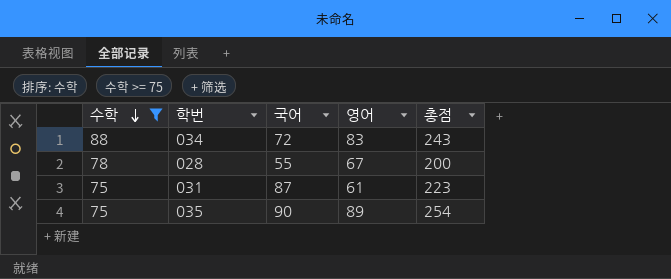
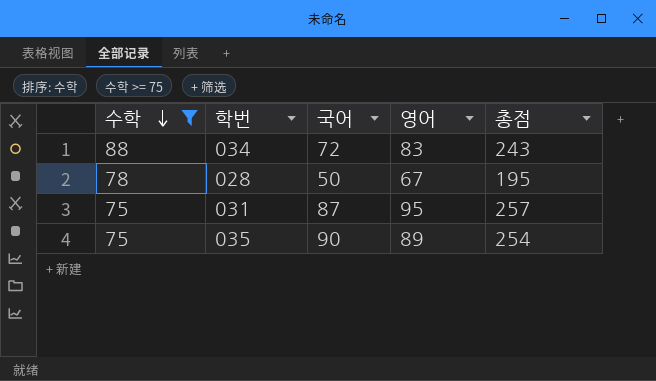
028 | 국어: 55 -> 50
028 | 총점: 200 -> 195
031 | 영어: 61 -> 95
031 | 총점: 223 -> 257

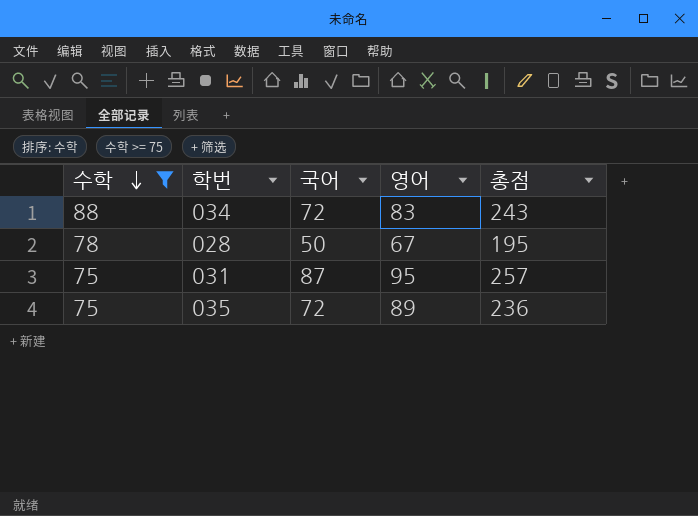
035 | 국어: 90 -> 72
035 | 총점: 254 -> 236

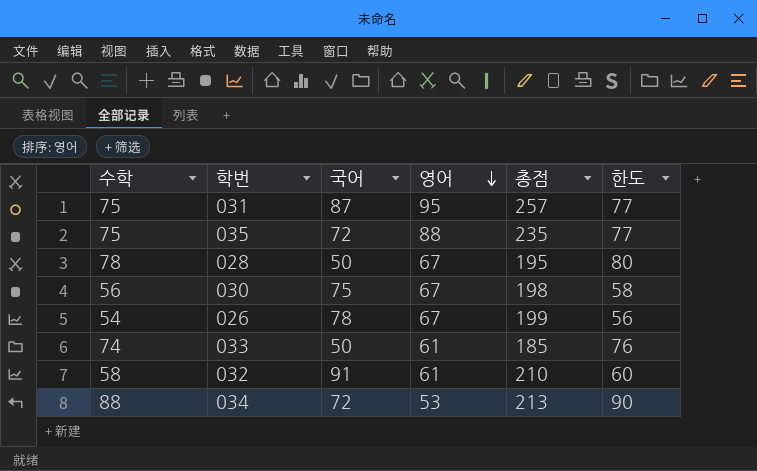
filter: 수학 >= 75 -> none
row order: 수학 descending -> 영어 descending
column 한도 | formula: none -> [수학] + 2
035 | 영어: 89 -> 88
035 | 총점: 236 -> 235
034 | 영어: 83 -> 53
034 | 총점: 243 -> 213

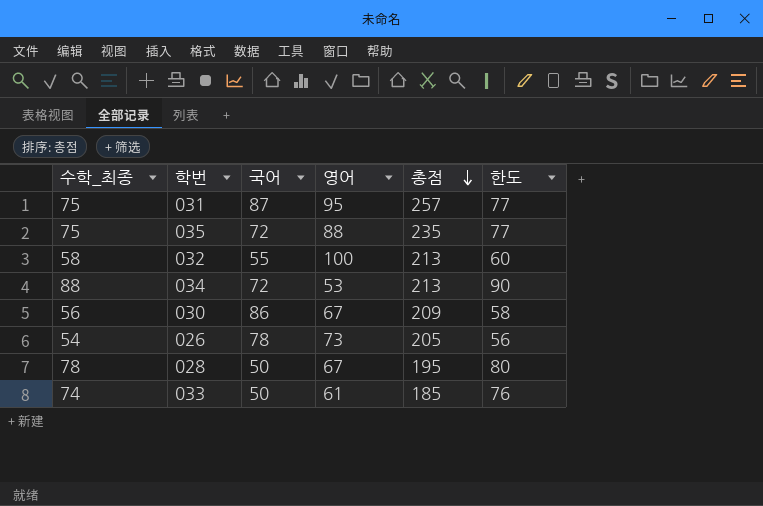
row order: 영어 descending -> 총점 descending
column name: 수학 -> 수학_최종
032 | 국어: 91 -> 55
032 | 영어: 61 -> 100
032 | 총점: 210 -> 213
030 | 국어: 75 -> 86
030 | 총점: 198 -> 209
026 | 영어: 67 -> 73
026 | 총점: 199 -> 205

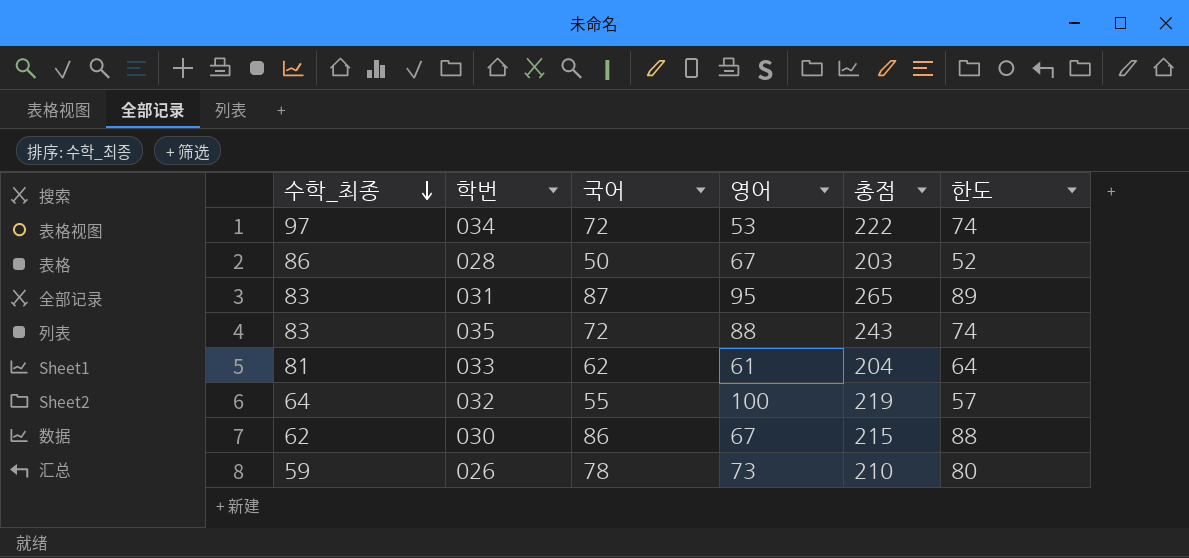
row order: 총점 descending -> 수학_최종 descending
column 한도 | formula: [수학_최종] + 2 -> [국어] + 2
034 | 수학_최종: 88 -> 97
034 | 총점: 213 -> 222
028 | 수학_최종: 78 -> 86
028 | 총점: 195 -> 203
031 | 수학_최종: 75 -> 83
031 | 총점: 257 -> 265
035 | 수학_최종: 75 -> 83
035 | 총점: 235 -> 243
033 | 수학_최종: 74 -> 81
033 | 국어: 50 -> 62
033 | 총점: 185 -> 204
032 | 수학_최종: 58 -> 64
032 | 총점: 213 -> 219
030 | 수학_최종: 56 -> 62
030 | 총점: 209 -> 215
026 | 수학_최종: 54 -> 59
026 | 총점: 205 -> 210

